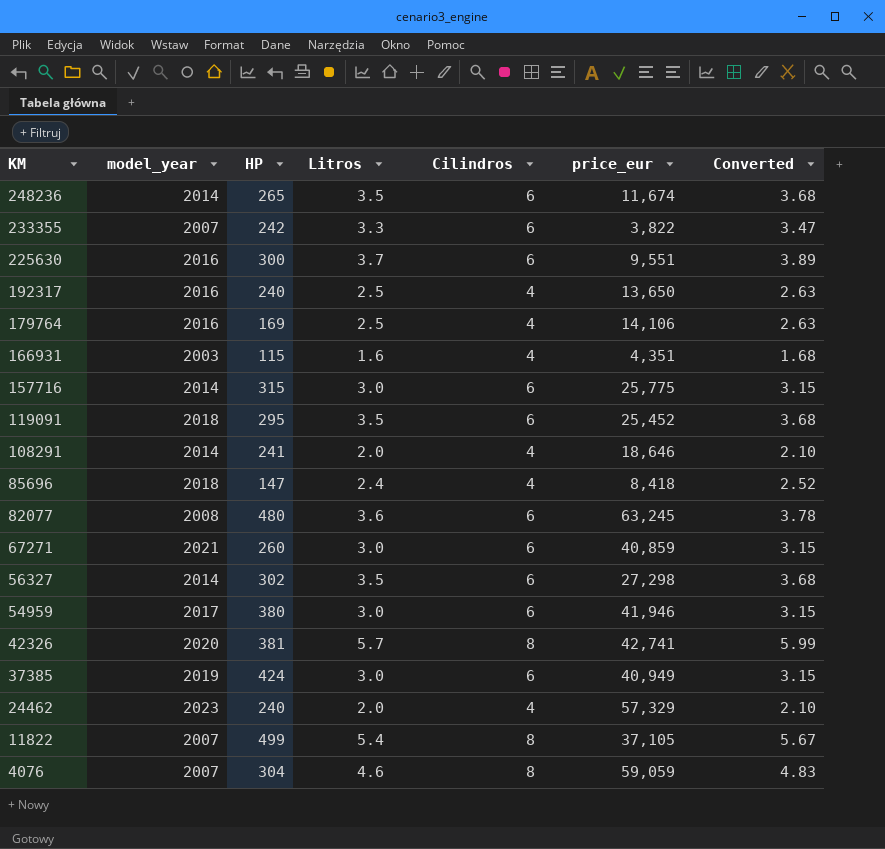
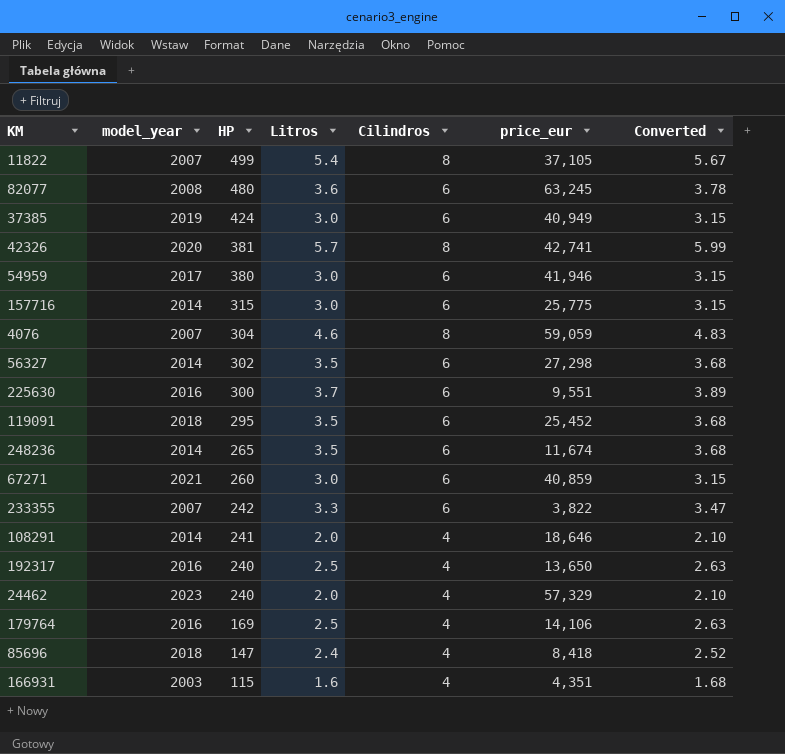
row order: KM descending -> HP descending

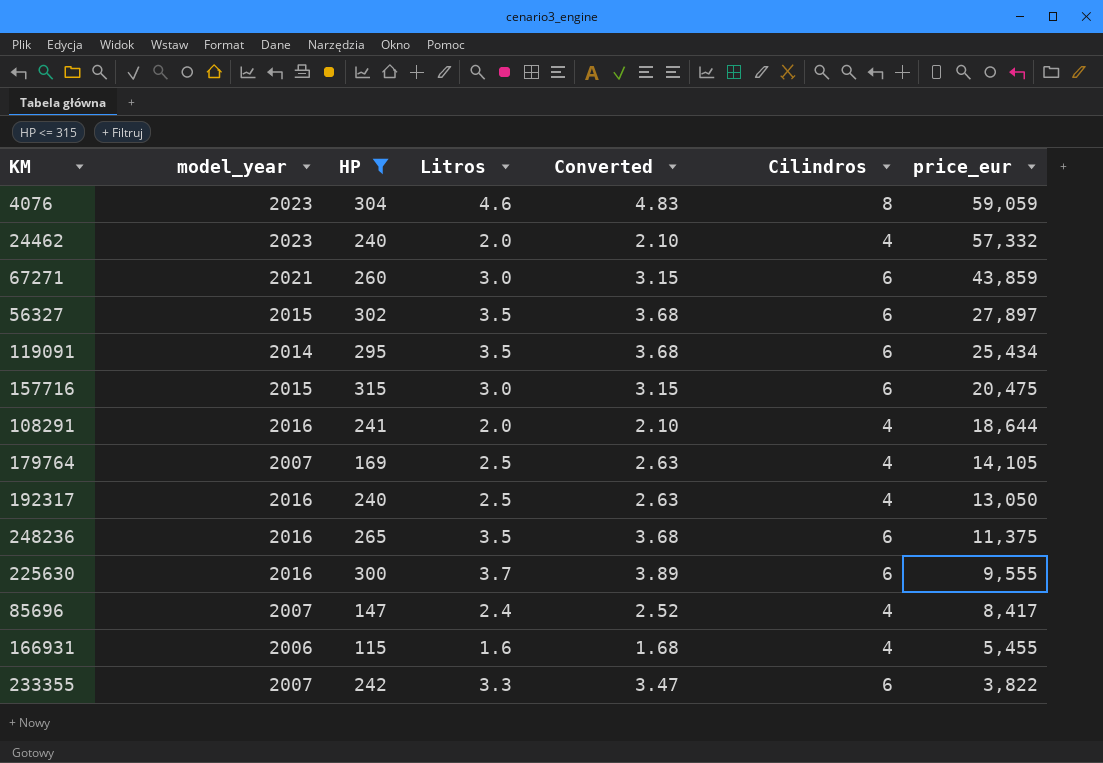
filter: none -> HP <= 315
row order: HP descending -> price_eur descending
column Converted | position: 7 -> 5
4076 | model_year: 2007 -> 2023
24462 | price_eur: 57,329 -> 57,332
67271 | price_eur: 40,859 -> 43,859
56327 | model_year: 2014 -> 2015
56327 | price_eur: 27,298 -> 27,897
119091 | model_year: 2018 -> 2014
119091 | price_eur: 25,452 -> 25,434
157716 | model_year: 2014 -> 2015
157716 | price_eur: 25,775 -> 20,475
108291 | model_year: 2014 -> 2016
108291 | price_eur: 18,646 -> 18,644
179764 | model_year: 2016 -> 2007
179764 | price_eur: 14,106 -> 14,105
192317 | price_eur: 13,650 -> 13,050
248236 | model_year: 2014 -> 2016
248236 | price_eur: 11,674 -> 11,375
225630 | price_eur: 9,551 -> 9,555
85696 | model_year: 2018 -> 2007
85696 | price_eur: 8,418 -> 8,417
166931 | model_year: 2003 -> 2006
166931 | price_eur: 4,351 -> 5,455

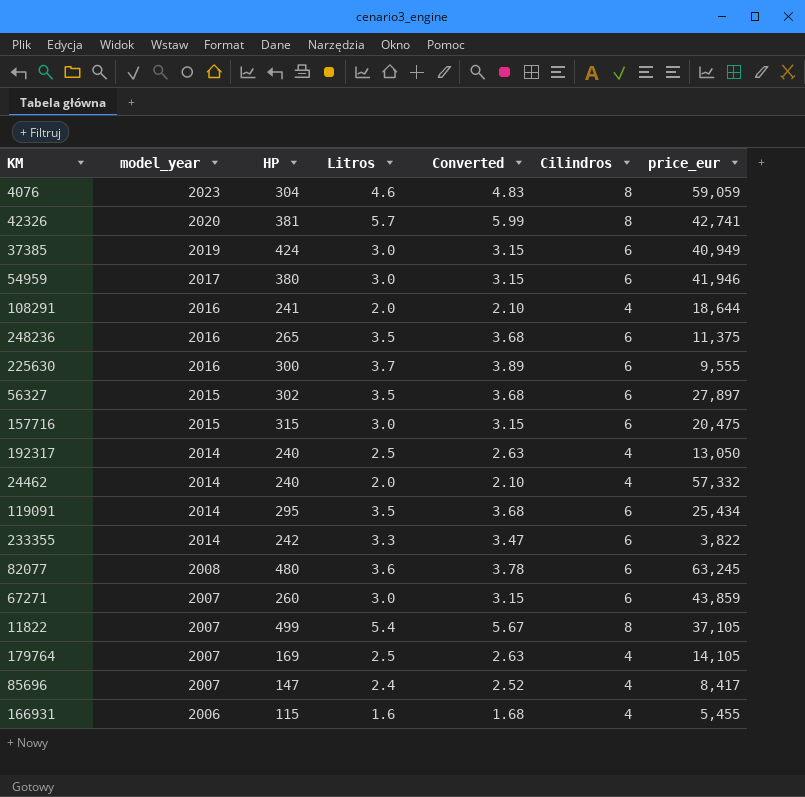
filter: HP <= 315 -> none
row order: price_eur descending -> model_year descending
192317 | model_year: 2016 -> 2014
24462 | model_year: 2023 -> 2014
233355 | model_year: 2007 -> 2014
67271 | model_year: 2021 -> 2007

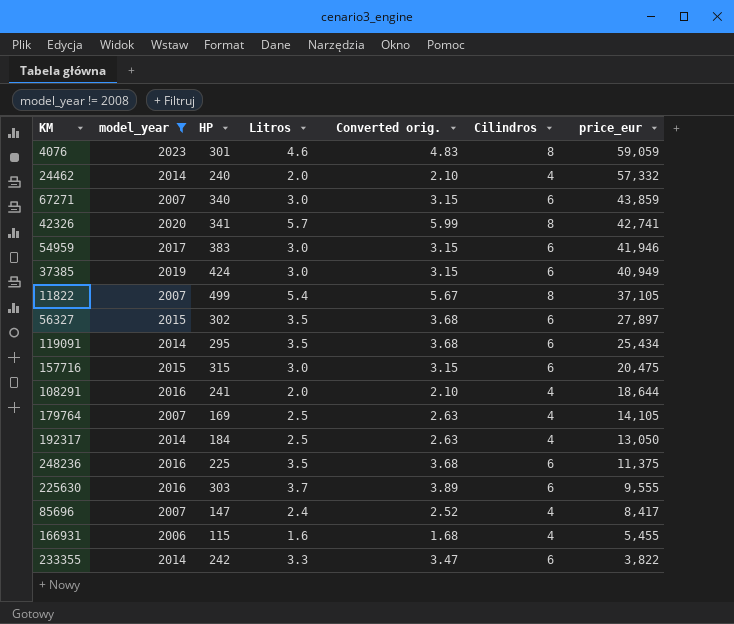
filter: none -> model_year != 2008
row order: model_year descending -> price_eur descending
column name: Converted -> Converted orig.
4076 | HP: 304 -> 301
67271 | HP: 260 -> 340
42326 | HP: 381 -> 341
54959 | HP: 380 -> 383
192317 | HP: 240 -> 184
248236 | HP: 265 -> 225
225630 | HP: 300 -> 303

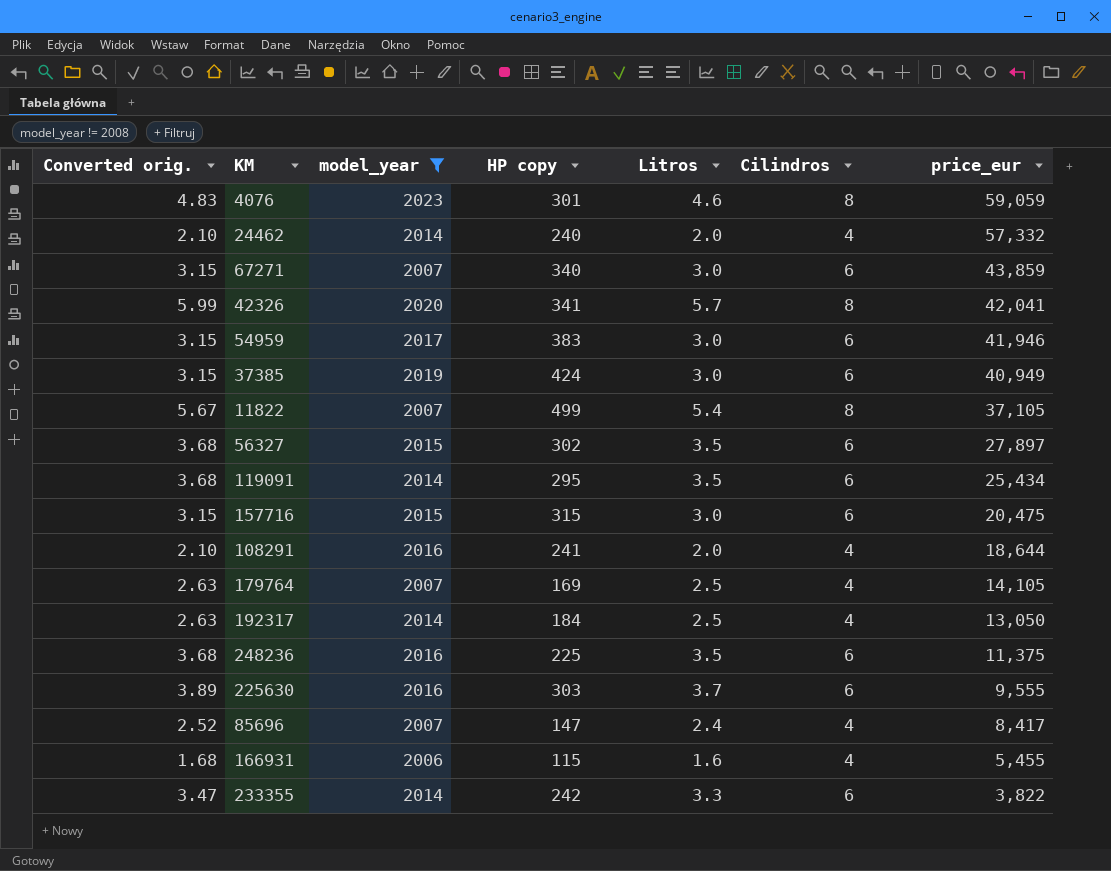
column Converted orig. | position: 5 -> 1
column name: HP -> HP copy
42326 | price_eur: 42,741 -> 42,041

